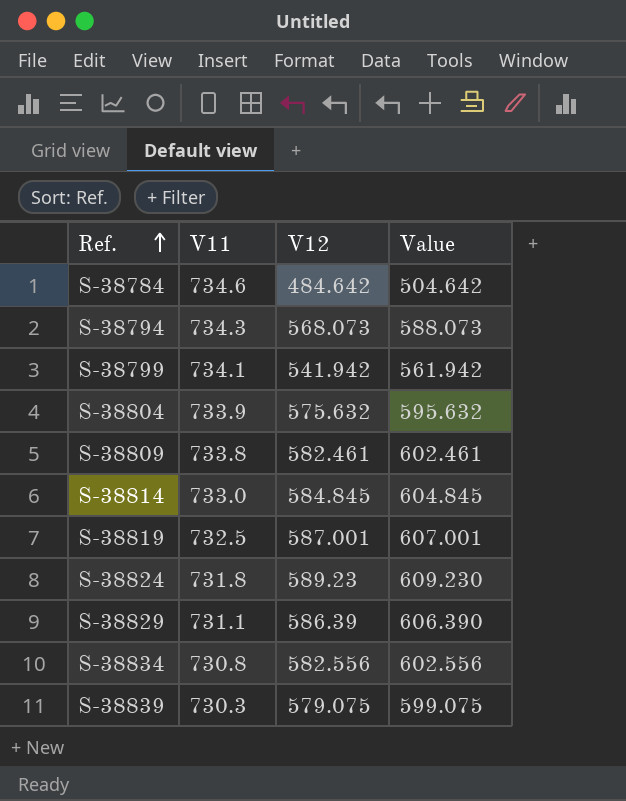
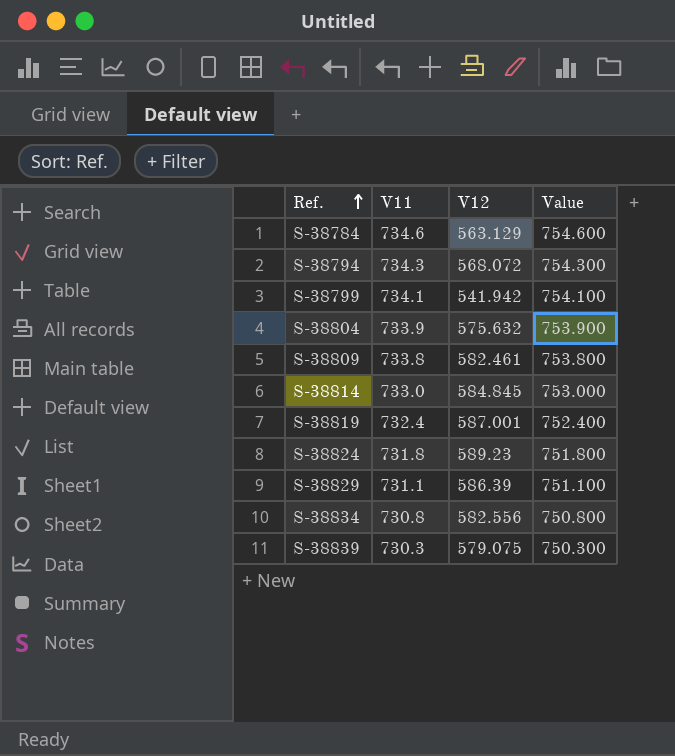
column Value | formula: [V12] + 20 -> [V11] + 20
S-38784 | V12: 484.642 -> 563.129
S-38794 | V12: 568.073 -> 568.072
S-38819 | V11: 732.5 -> 732.4

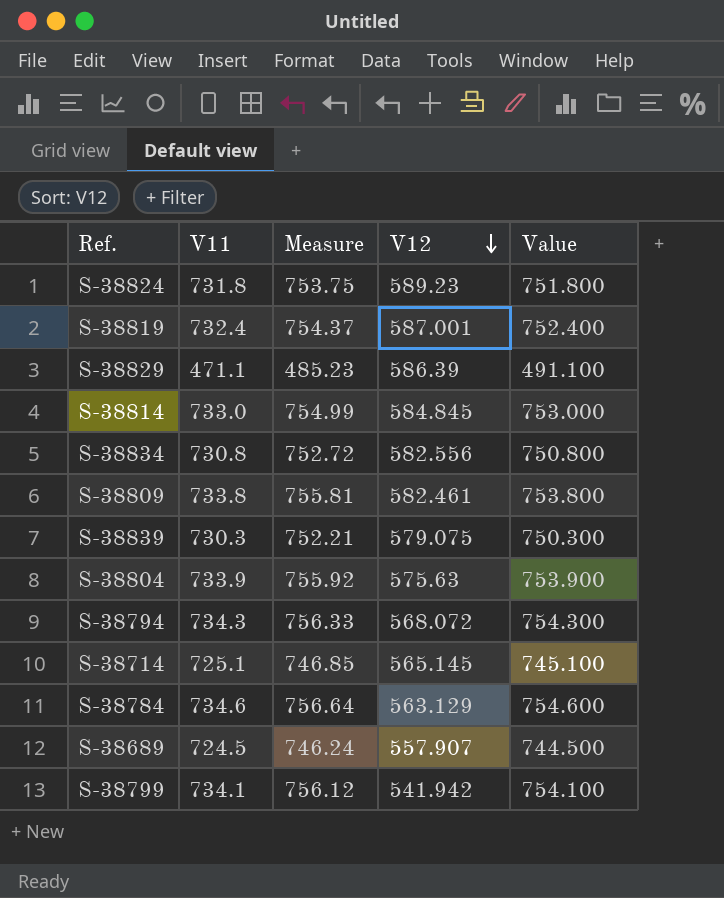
row order: Ref. ascending -> V12 descending
column Measure | formula: none -> [V11] * 1.03
S-38829 | V11: 731.1 -> 471.1
S-38829 | Value: 751.100 -> 491.100
S-38804 | V12: 575.632 -> 575.63
row S-38714: none -> 725.1 | 746.85 | 565.145 | 745.100
row S-38689: none -> 724.5 | 746.24 | 557.907 | 744.500

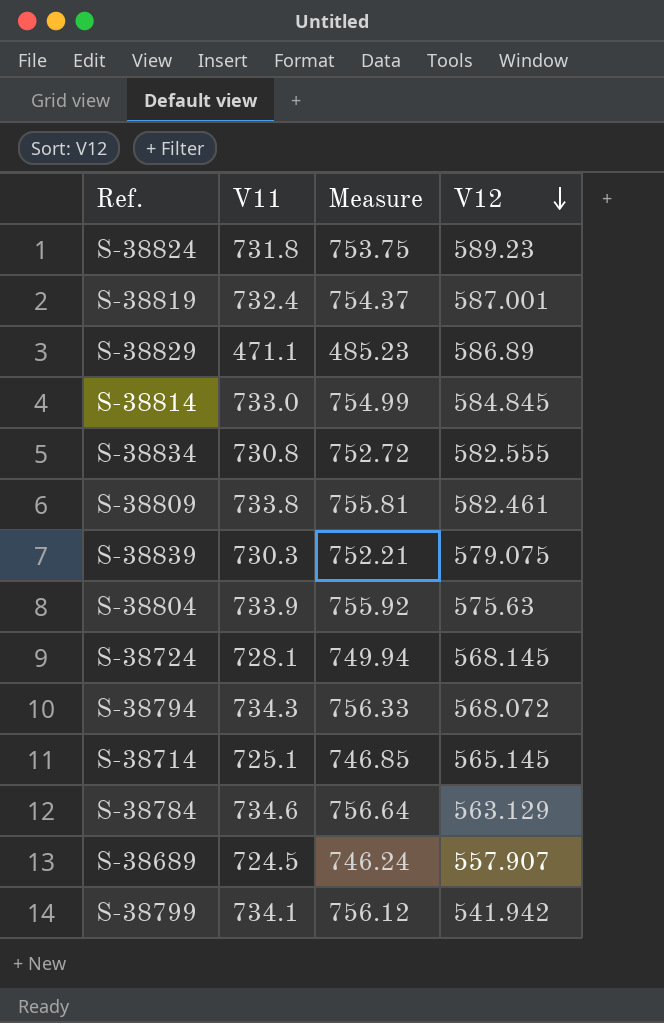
column Value | formula: [V11] + 20 -> none
S-38829 | V12: 586.39 -> 586.89
S-38834 | V12: 582.556 -> 582.555
row S-38724: none -> 728.1 | 749.94 | 568.145

